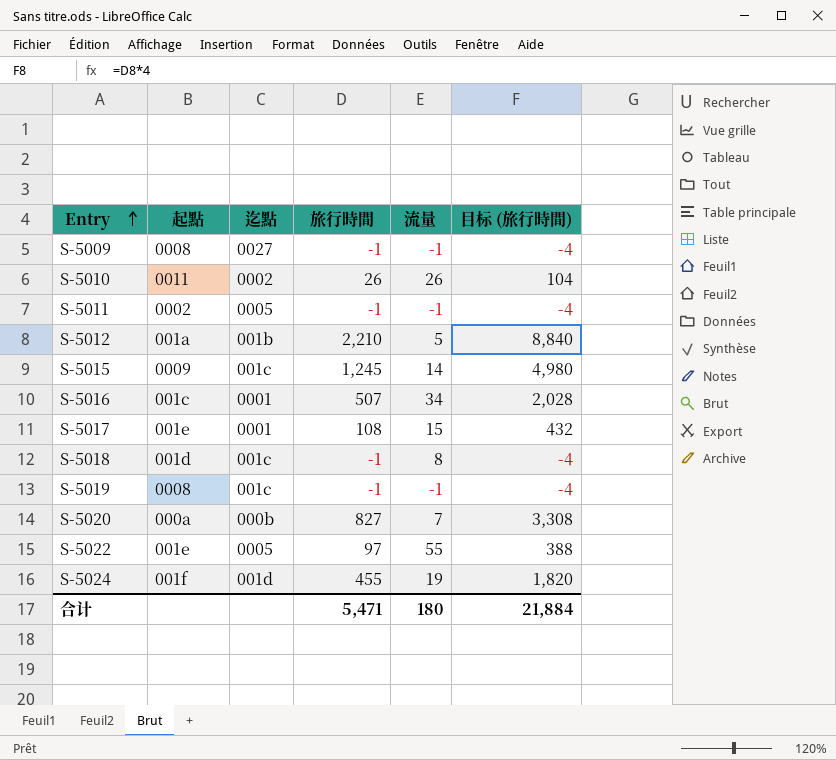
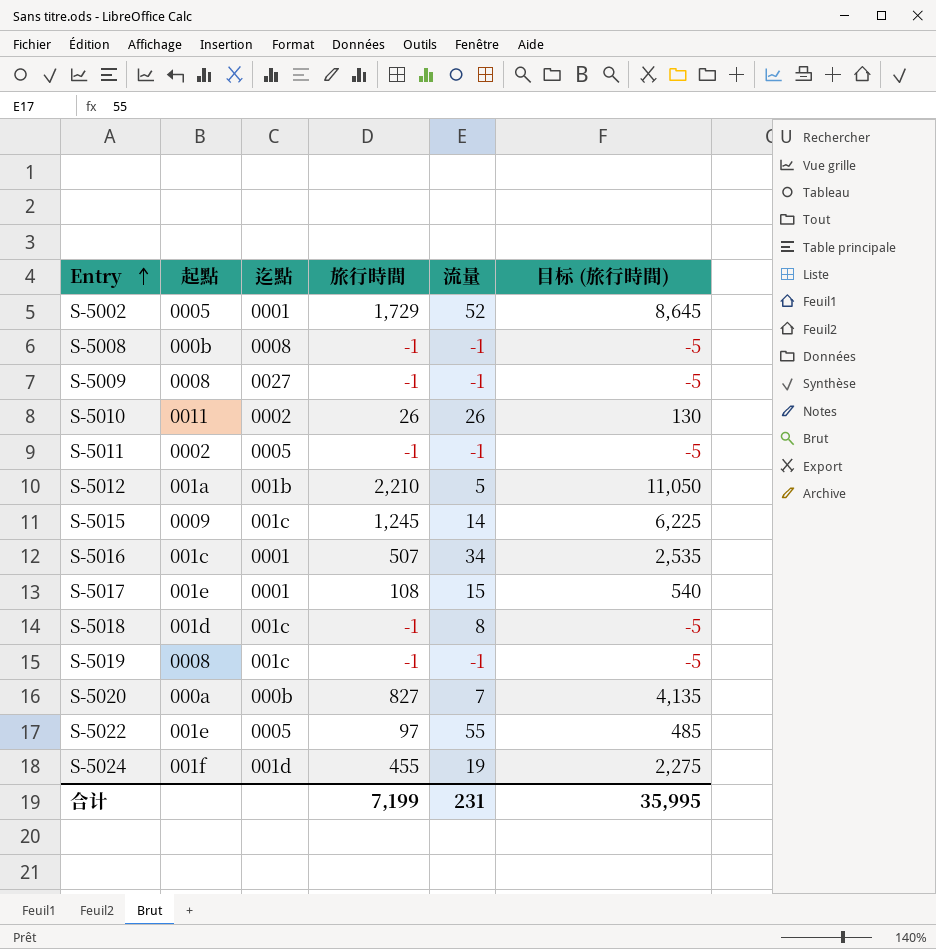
column 目标 (旅行時間) | formula: [旅行時間] * 4 -> [旅行時間] * 5
row S-5002: none -> 0005 | 0001 | 1,729 | 52 | 8,645
row S-5008: none -> 000b | 0008 | -1 | -1 | -5
合计 | 旅行時間: 5,471 -> 7,199
合计 | 流量: 180 -> 231
合计 | 目标 (旅行時間): 21,884 -> 35,995

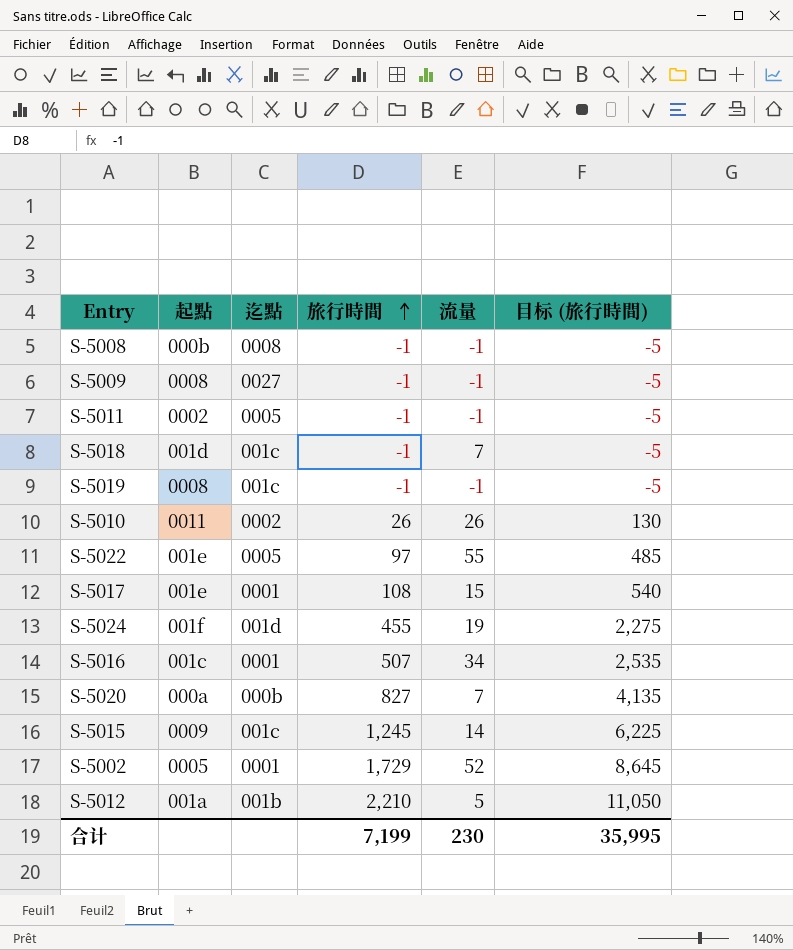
row order: Entry ascending -> 旅行時間 ascending
S-5018 | 流量: 8 -> 7
合计 | 流量: 231 -> 230

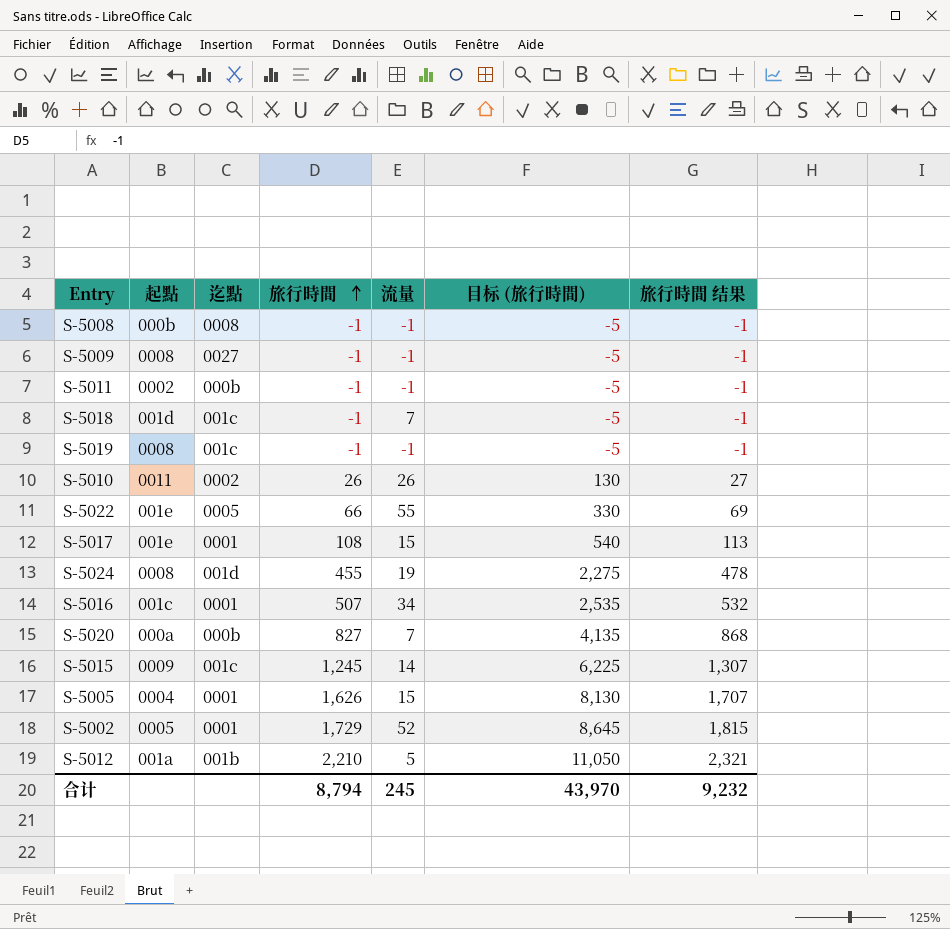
column 旅行時間 结果 | formula: none -> [旅行時間] * 1.05
S-5011 | 迄點: 0005 -> 000b
S-5022 | 旅行時間: 97 -> 66
S-5022 | 目标 (旅行時間): 485 -> 330
S-5024 | 起點: 001f -> 0008
row S-5005: none -> 0004 | 0001 | 1,626 | 15 | 8,130 | 1,707
合计 | 旅行時間: 7,199 -> 8,794
合计 | 流量: 230 -> 245
合计 | 目标 (旅行時間): 35,995 -> 43,970

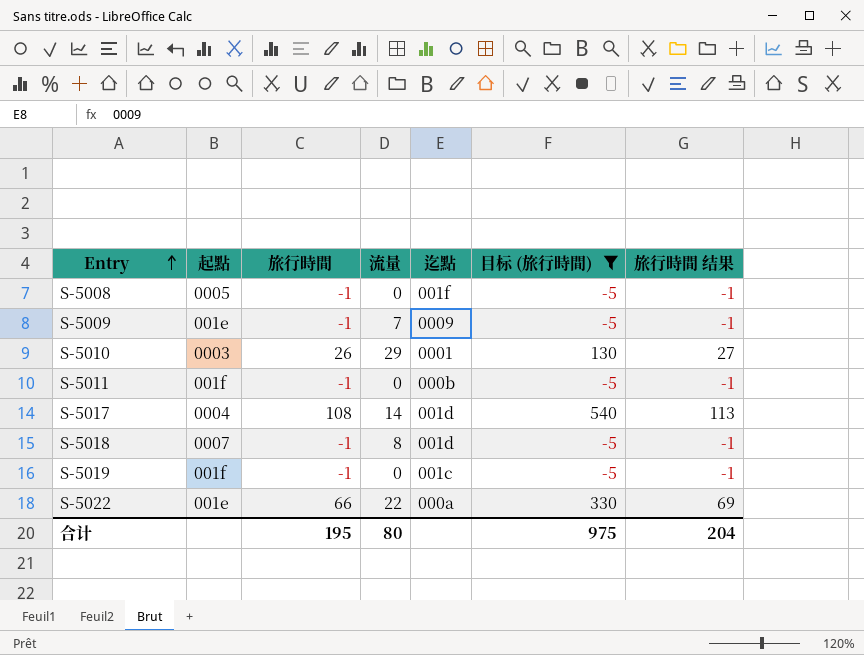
filter: none -> 目标 (旅行時間) <= 540
row order: 旅行時間 ascending -> Entry ascending
column 迄點 | position: 3 -> 5
S-5008 | 起點: 000b -> 0005
S-5008 | 流量: -1 -> 0
S-5008 | 迄點: 0008 -> 001f
S-5009 | 起點: 0008 -> 001e
S-5009 | 流量: -1 -> 7
S-5009 | 迄點: 0027 -> 0009
S-5010 | 起點: 0011 -> 0003
S-5010 | 流量: 26 -> 29
S-5010 | 迄點: 0002 -> 0001
S-5011 | 起點: 0002 -> 001f
S-5011 | 流量: -1 -> 0
S-5017 | 起點: 001e -> 0004
S-5017 | 流量: 15 -> 14
S-5017 | 迄點: 0001 -> 001d
S-5018 | 起點: 001d -> 0007
S-5018 | 流量: 7 -> 8
S-5018 | 迄點: 001c -> 001d
S-5019 | 起點: 0008 -> 001f
S-5019 | 流量: -1 -> 0
S-5022 | 流量: 55 -> 22
S-5022 | 迄點: 0005 -> 000a
合计 | 旅行時間: 8,794 -> 195
合计 | 流量: 245 -> 80
合计 | 目标 (旅行時間): 43,970 -> 975
合计 | 旅行時間 结果: 9,232 -> 204

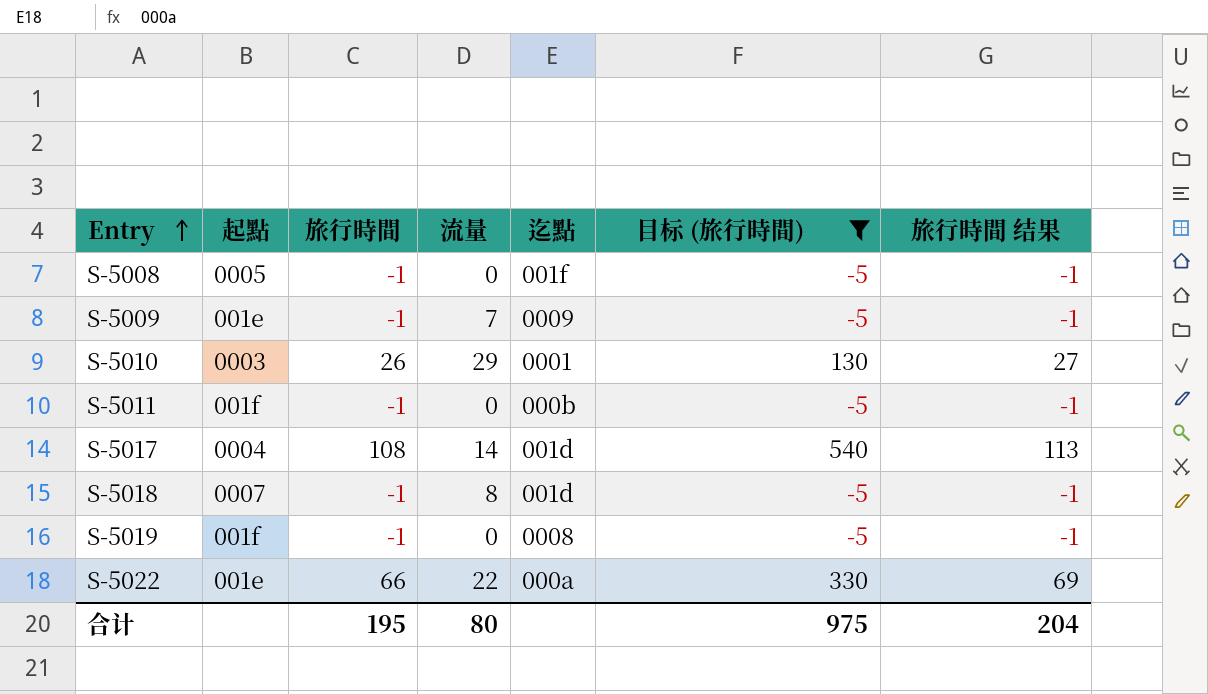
S-5019 | 迄點: 001c -> 0008

